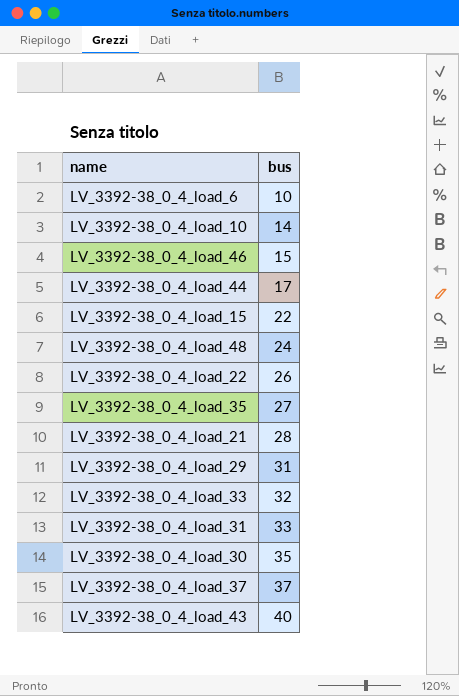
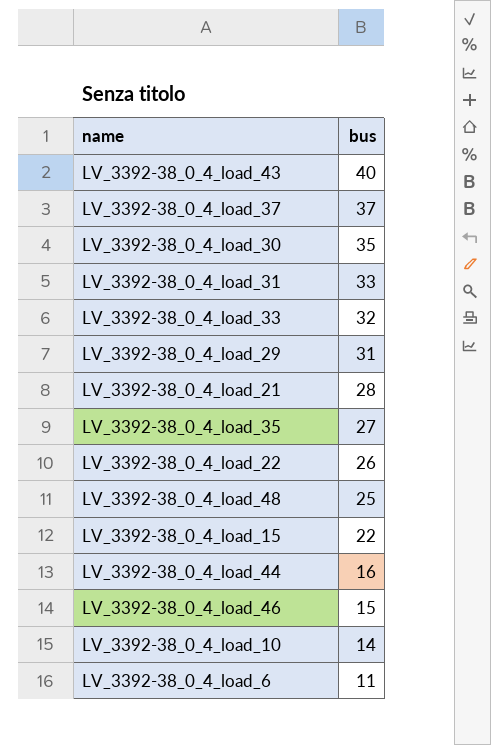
row order: bus ascending -> bus descending
LV_3392-38_0_4_load_48 | bus: 24 -> 25
LV_3392-38_0_4_load_44 | bus: 17 -> 16
LV_3392-38_0_4_load_6 | bus: 10 -> 11

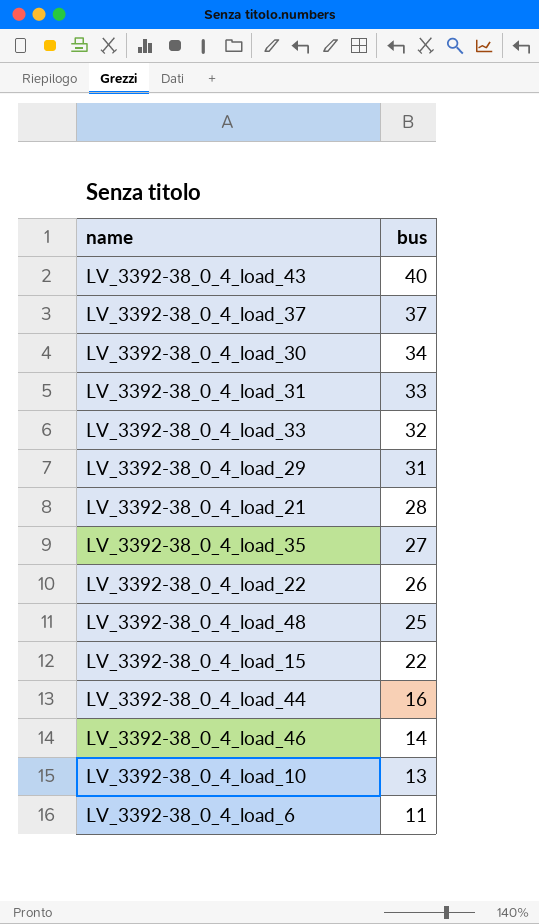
LV_3392-38_0_4_load_30 | bus: 35 -> 34
LV_3392-38_0_4_load_46 | bus: 15 -> 14
LV_3392-38_0_4_load_10 | bus: 14 -> 13

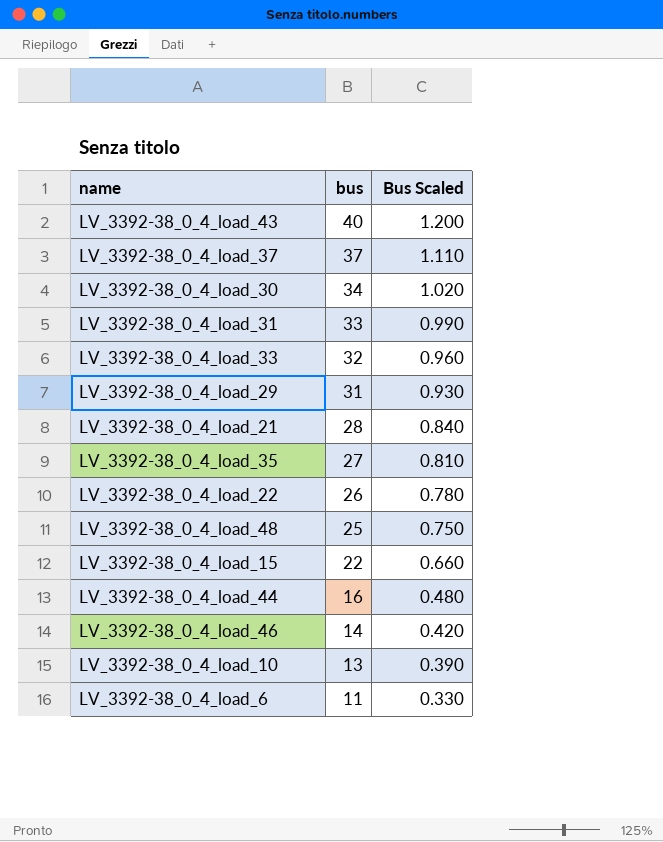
column Bus Scaled | formula: none -> [bus] * 0.03

